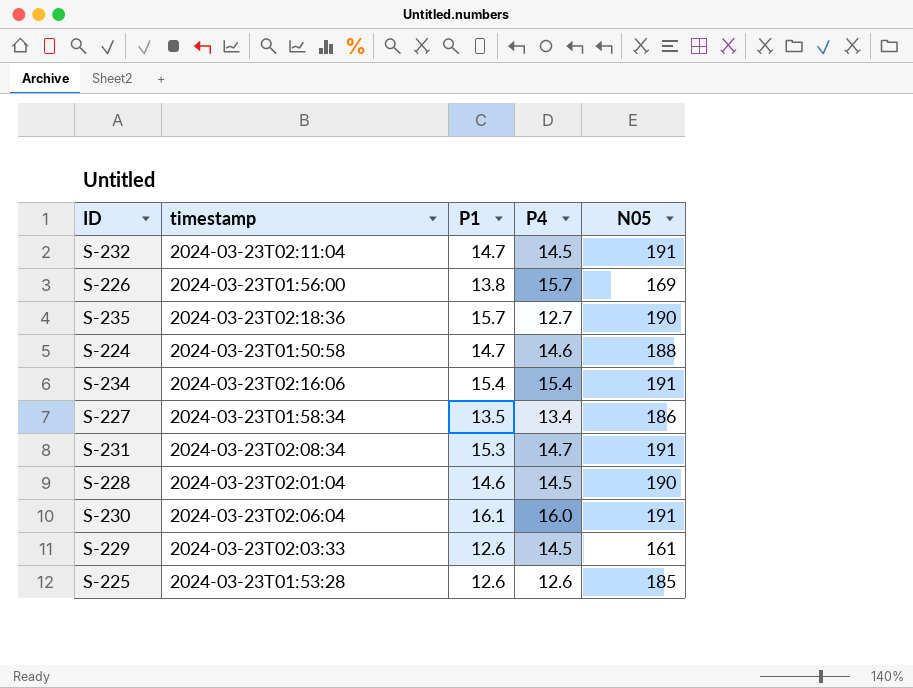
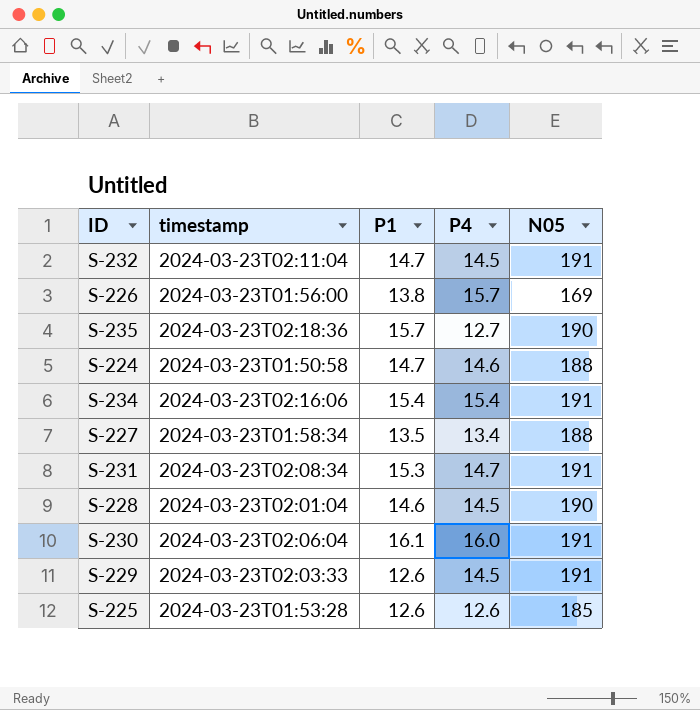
S-227 | N05: 186 -> 188
S-229 | N05: 161 -> 191

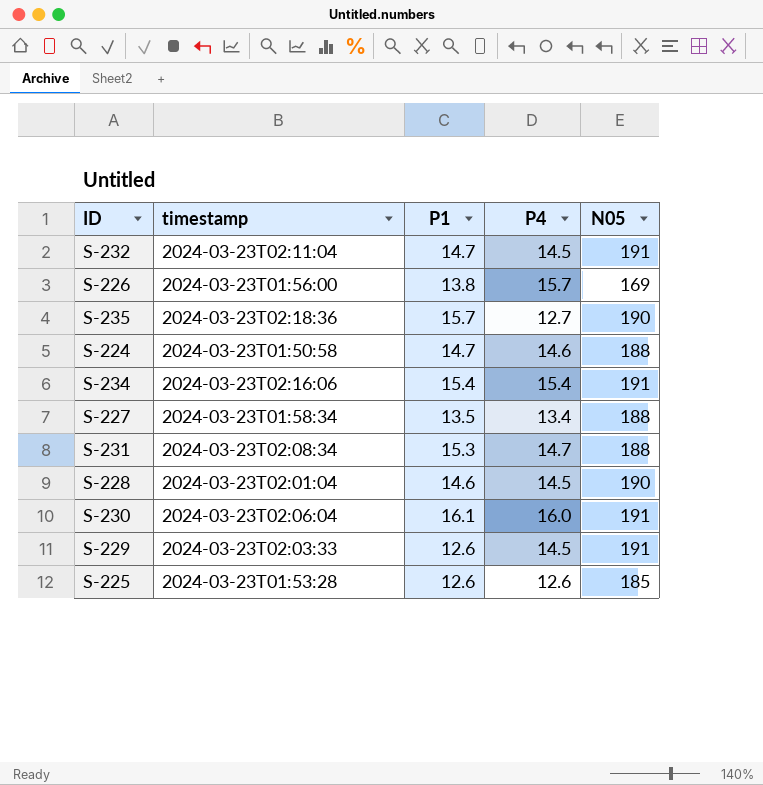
S-231 | N05: 191 -> 188

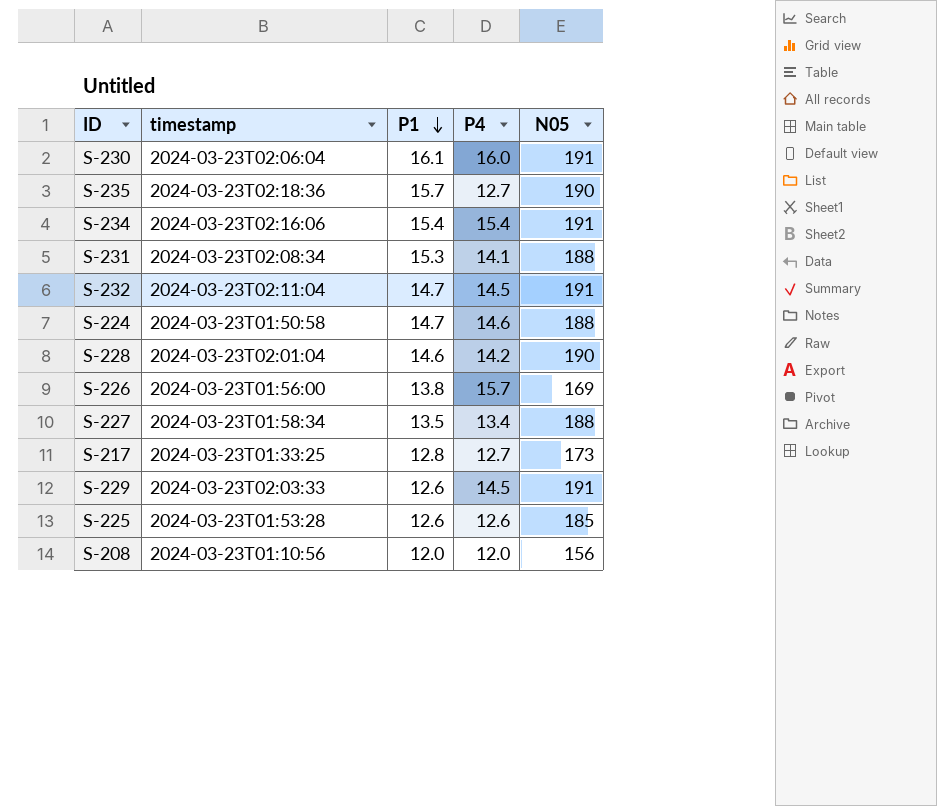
row order: none -> P1 descending
S-231 | P4: 14.7 -> 14.1
S-228 | P4: 14.5 -> 14.2
row S-217: none -> 2024-03-23T01:33:25 | 12.8 | 12.7 | 173
row S-208: none -> 2024-03-23T01:10:56 | 12.0 | 12.0 | 156

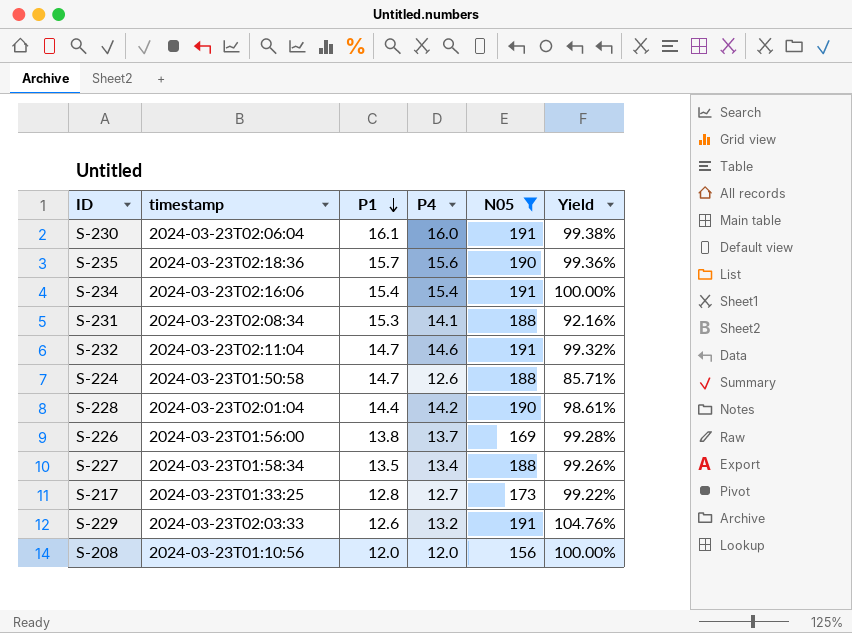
filter: none -> N05 != 185
column Yield | formula: none -> [P4] / [P1]
S-235 | P4: 12.7 -> 15.6
S-232 | P4: 14.5 -> 14.6
S-224 | P4: 14.6 -> 12.6
S-228 | P1: 14.6 -> 14.4
S-226 | P4: 15.7 -> 13.7
S-229 | P4: 14.5 -> 13.2

